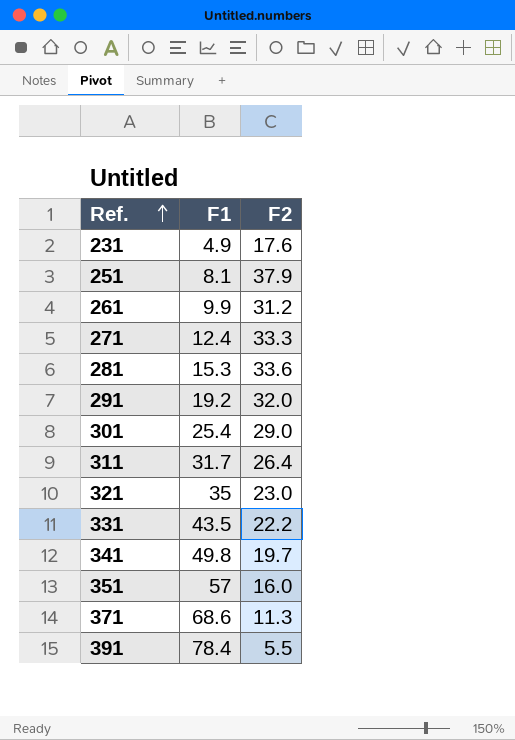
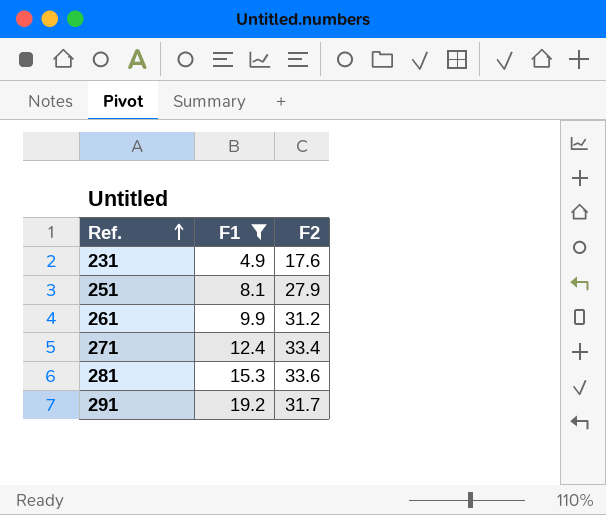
filter: none -> F1 <= 19.2
251 | F2: 37.9 -> 27.9
271 | F2: 33.3 -> 33.4
291 | F2: 32.0 -> 31.7

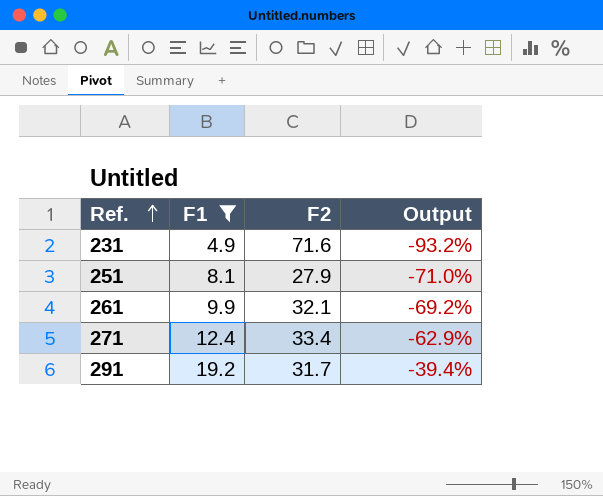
column Output | formula: none -> ([F1] - [F2]) / [F2]
row 281: 15.3 | 33.6 -> none
231 | F2: 17.6 -> 71.6
261 | F2: 31.2 -> 32.1

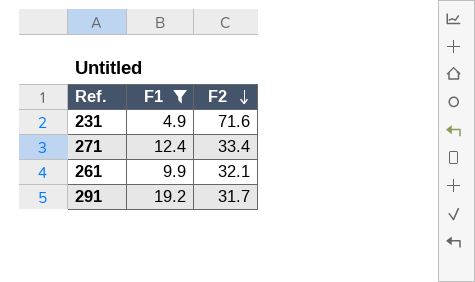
row order: Ref. ascending -> F2 descending
column Output | formula: ([F1] - [F2]) / [F2] -> none
row 251: 8.1 | 27.9 | -71.0% -> none

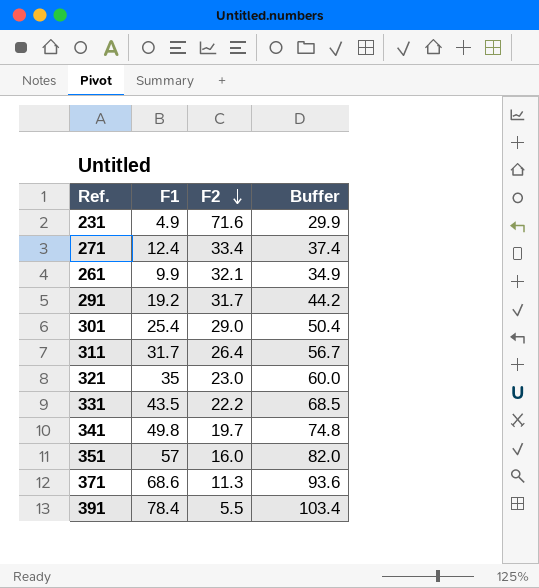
filter: F1 <= 19.2 -> none
column Buffer | formula: none -> [F1] + 25

